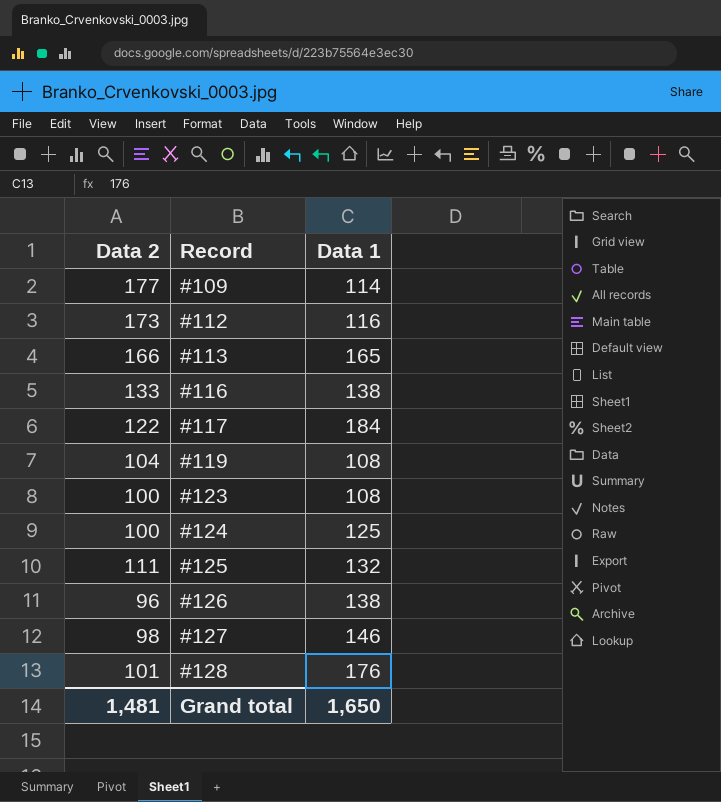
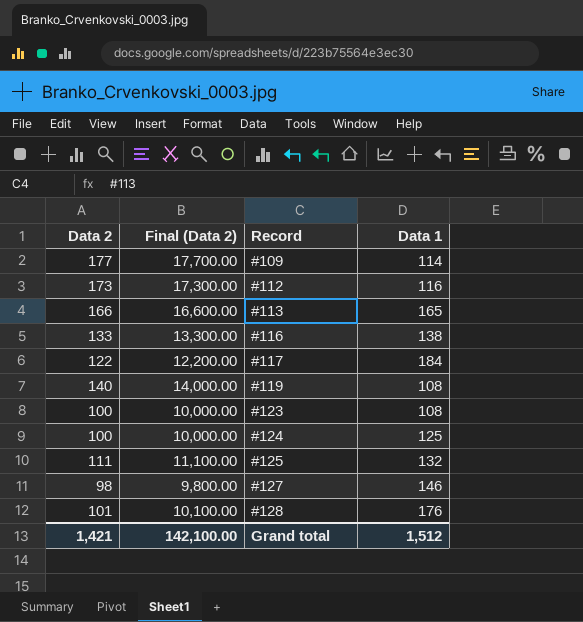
column Final (Data 2) | formula: none -> [Data 2] * 100
row #126: 96 | 138 -> none
#119 | Data 2: 104 -> 140
Grand total | Data 2: 1,481 -> 1,421
Grand total | Data 1: 1,650 -> 1,512

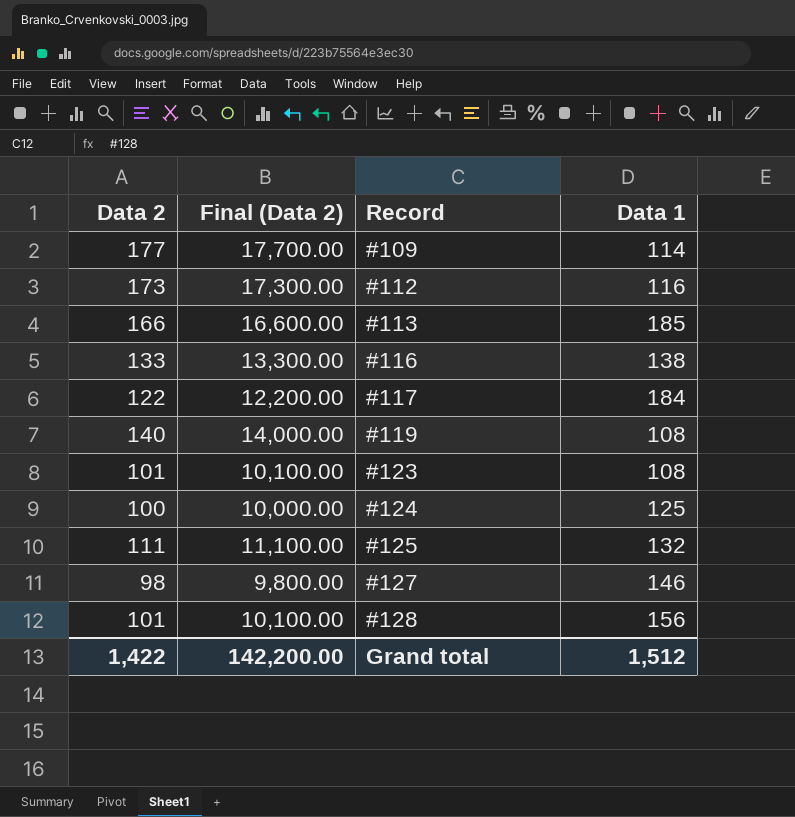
#113 | Data 1: 165 -> 185
#123 | Data 2: 100 -> 101
#123 | Final (Data 2): 10,000.00 -> 10,100.00
#128 | Data 1: 176 -> 156
Grand total | Data 2: 1,421 -> 1,422
Grand total | Final (Data 2): 142,100.00 -> 142,200.00

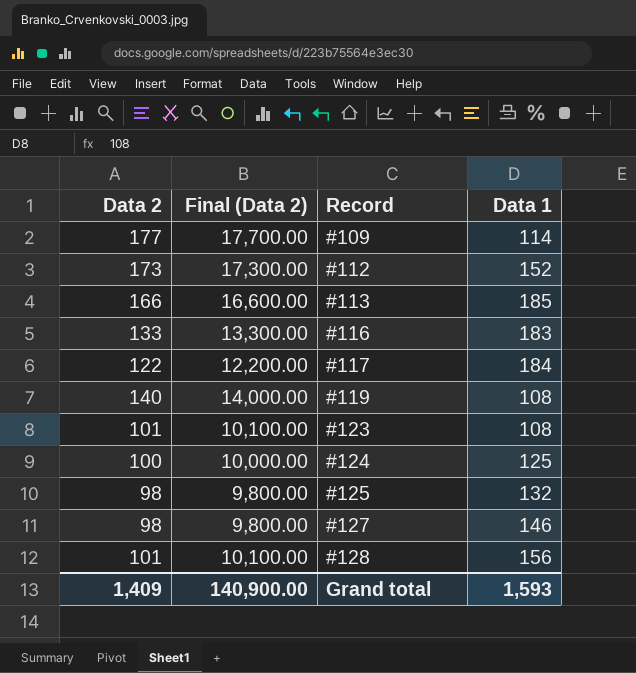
#112 | Data 1: 116 -> 152
#116 | Data 1: 138 -> 183
#125 | Data 2: 111 -> 98
#125 | Final (Data 2): 11,100.00 -> 9,800.00
Grand total | Data 2: 1,422 -> 1,409
Grand total | Final (Data 2): 142,200.00 -> 140,900.00
Grand total | Data 1: 1,512 -> 1,593

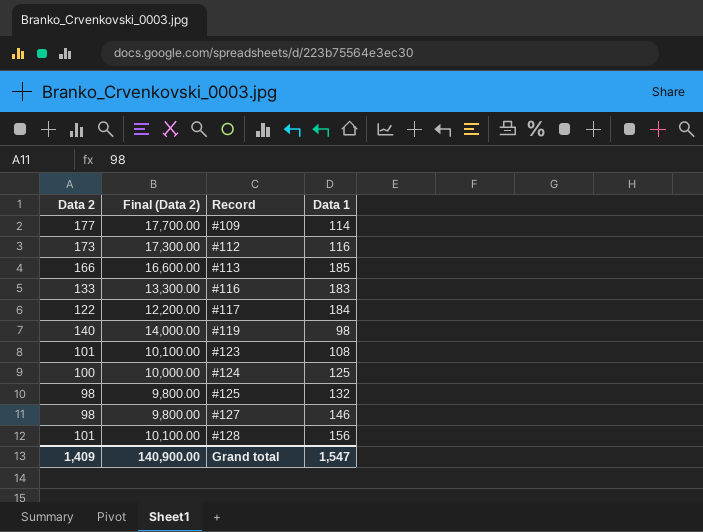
#112 | Data 1: 152 -> 116
#119 | Data 1: 108 -> 98
Grand total | Data 1: 1,593 -> 1,547

